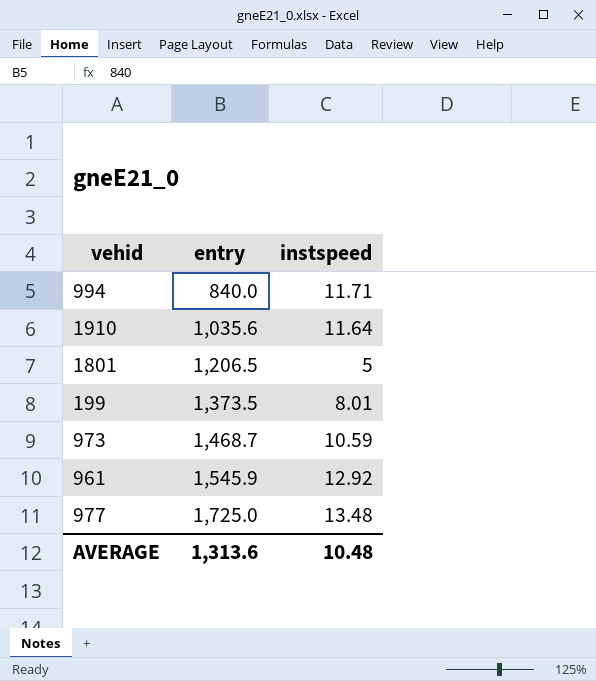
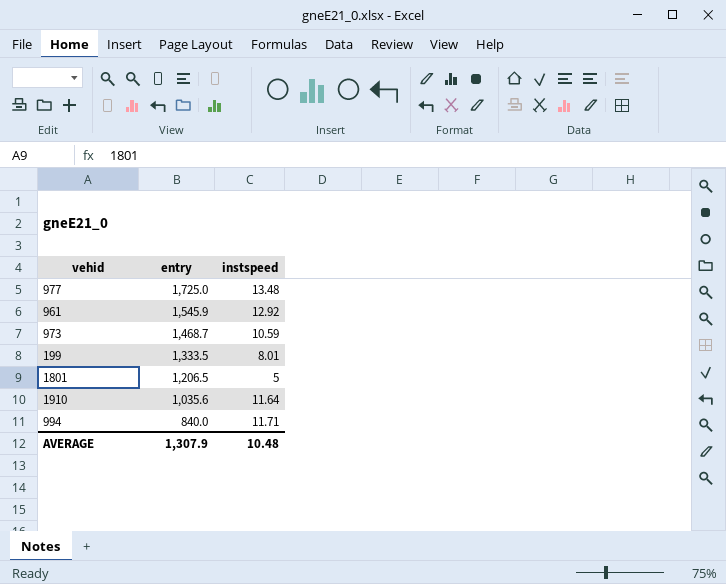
row order: entry ascending -> entry descending
199 | entry: 1,373.5 -> 1,333.5
AVERAGE | entry: 1,313.6 -> 1,307.9

